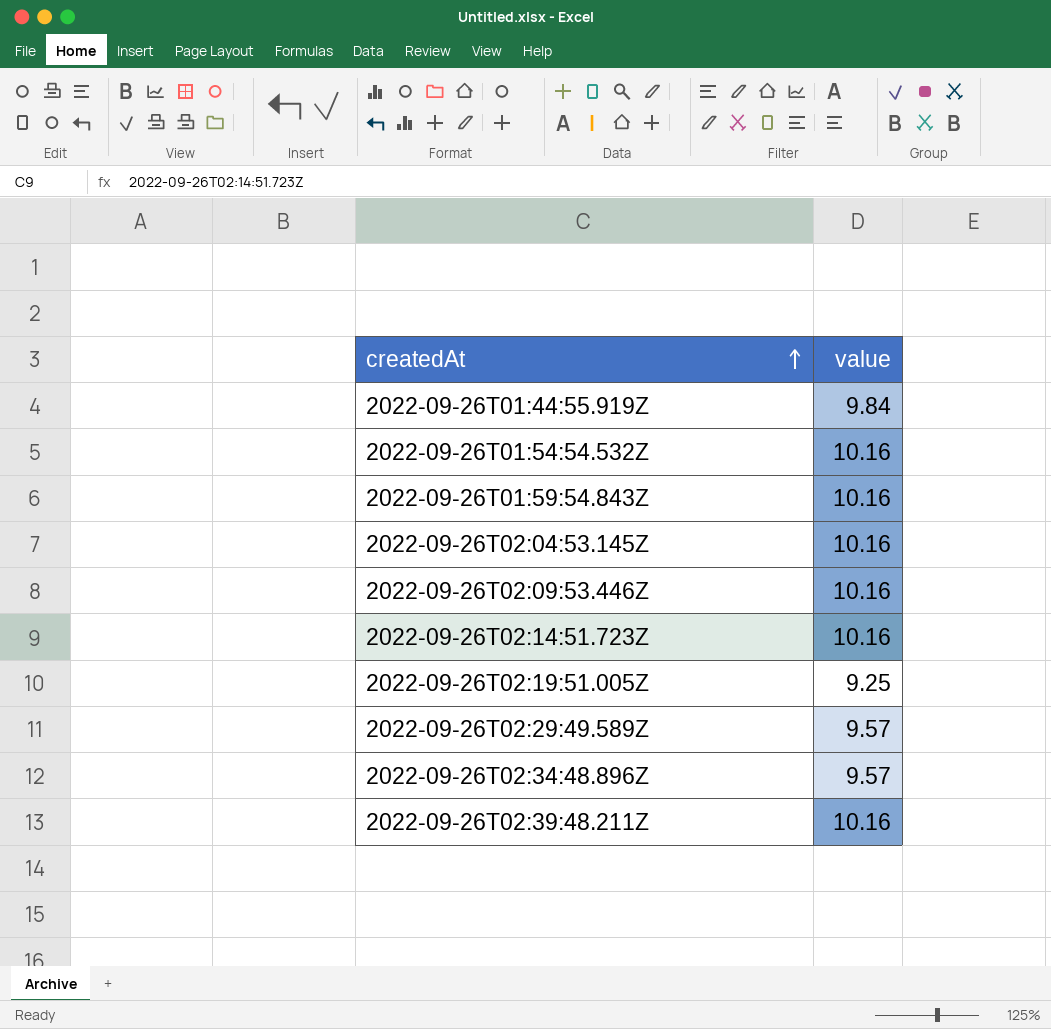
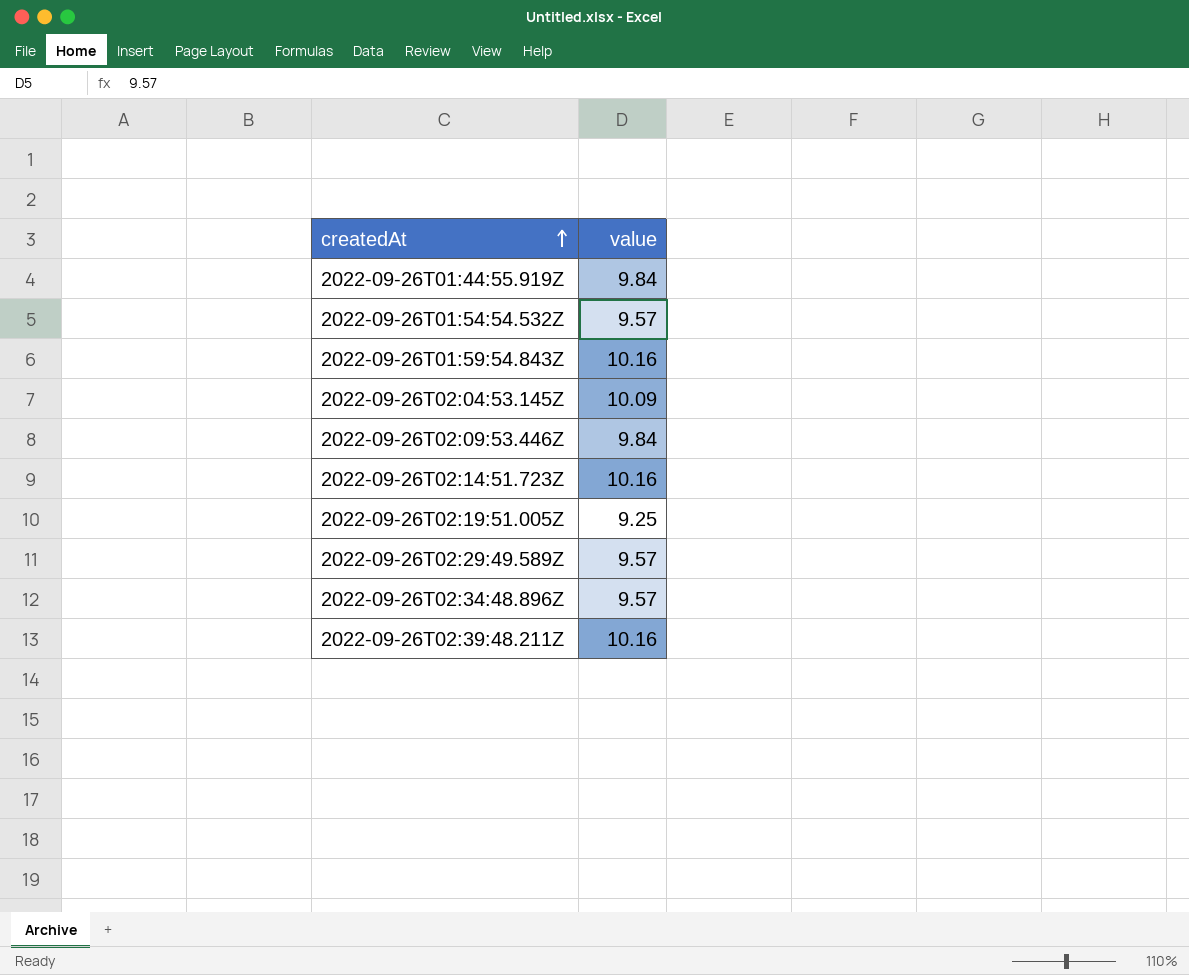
2022-09-26T01:54:54.532Z | value: 10.16 -> 9.57
2022-09-26T02:04:53.145Z | value: 10.16 -> 10.09
2022-09-26T02:09:53.446Z | value: 10.16 -> 9.84

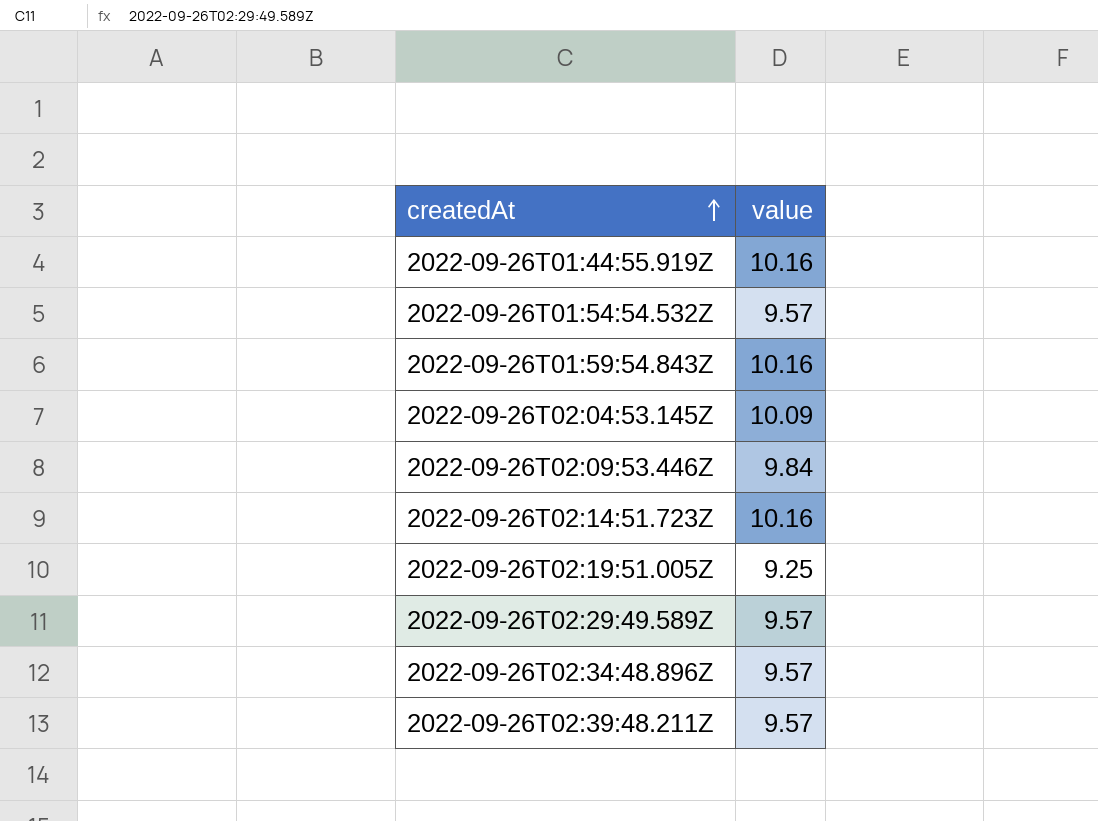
2022-09-26T01:44:55.919Z | value: 9.84 -> 10.16
2022-09-26T02:39:48.211Z | value: 10.16 -> 9.57

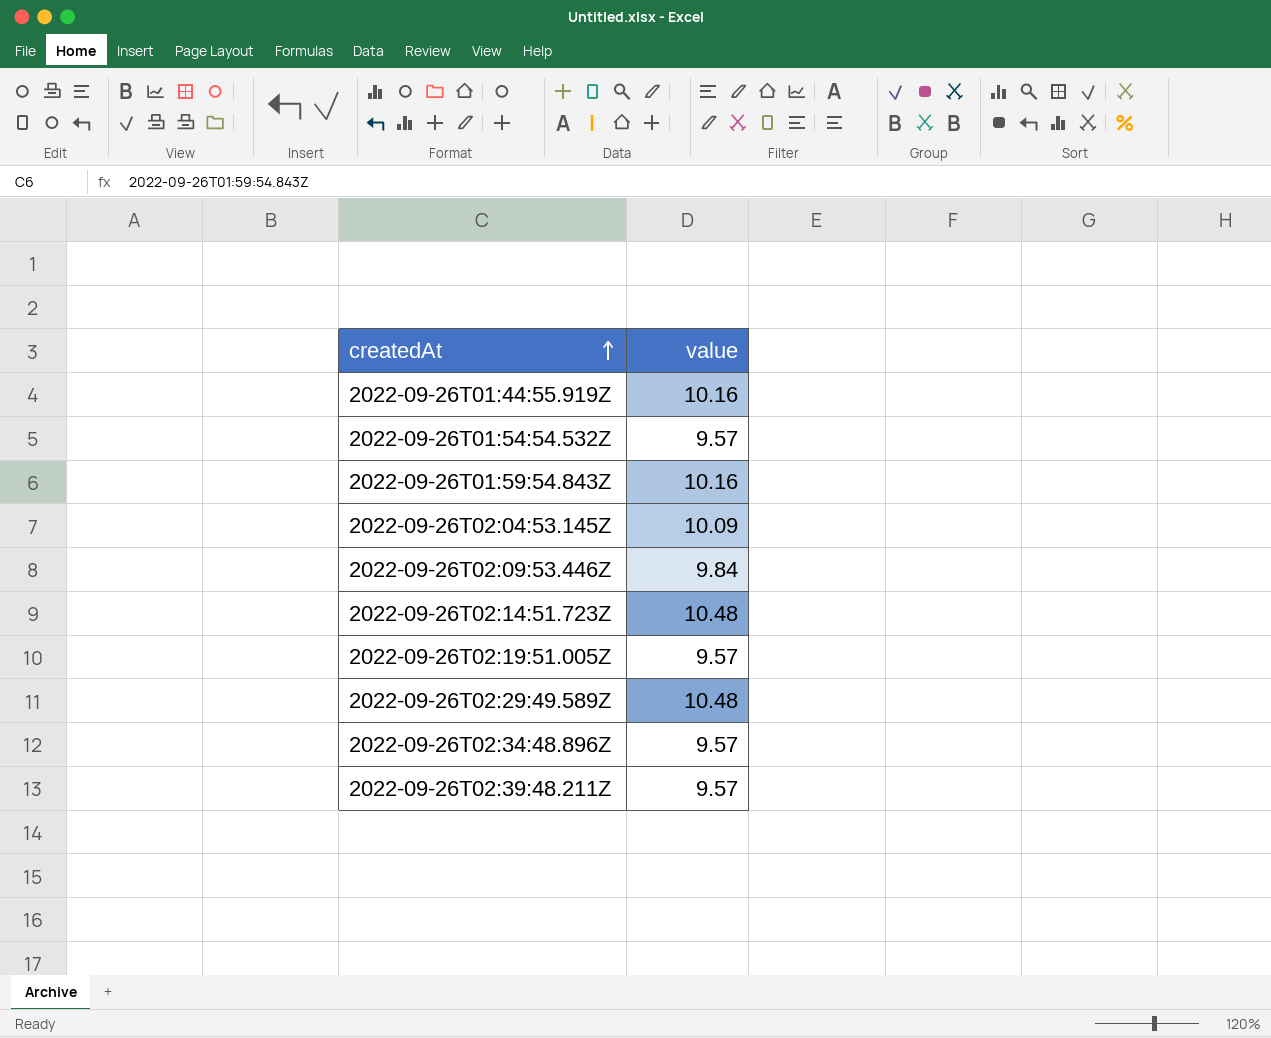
2022-09-26T02:14:51.723Z | value: 10.16 -> 10.48
2022-09-26T02:19:51.005Z | value: 9.25 -> 9.57
2022-09-26T02:29:49.589Z | value: 9.57 -> 10.48

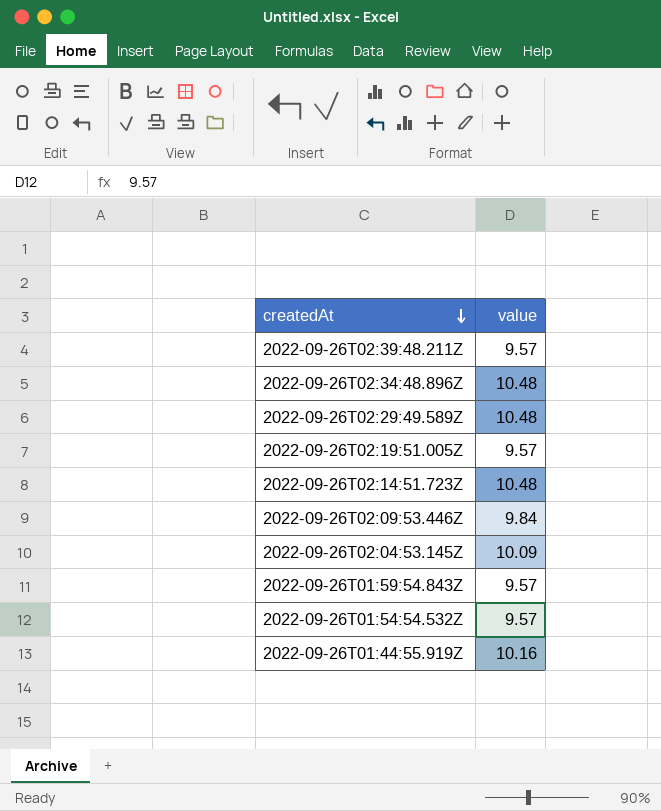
row order: createdAt ascending -> createdAt descending
2022-09-26T02:34:48.896Z | value: 9.57 -> 10.48
2022-09-26T01:59:54.843Z | value: 10.16 -> 9.57

